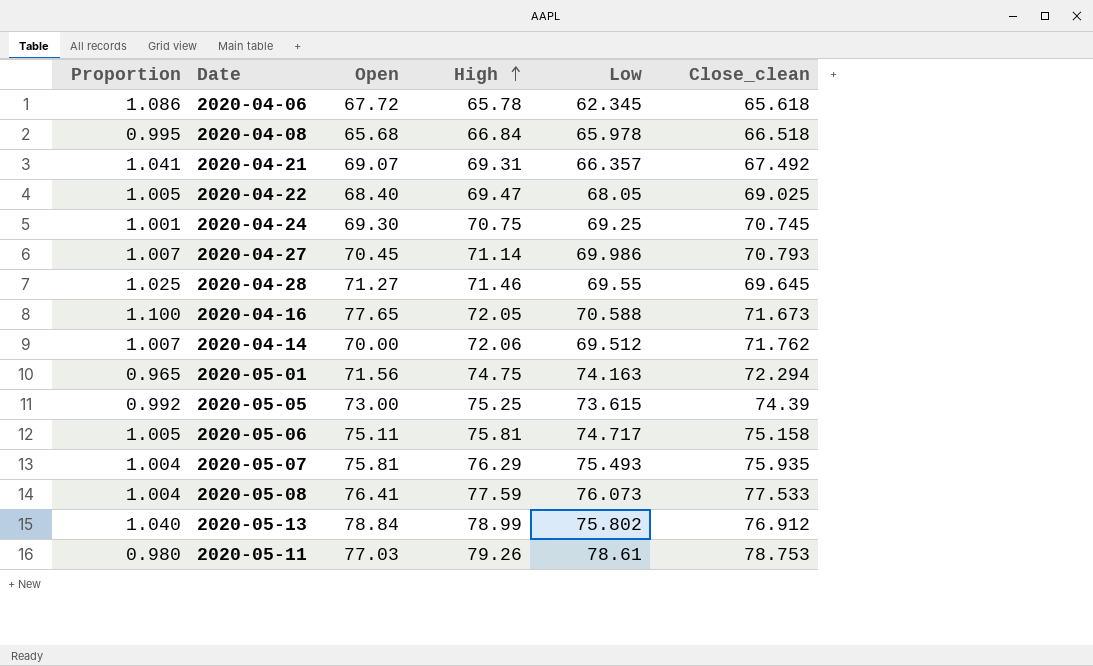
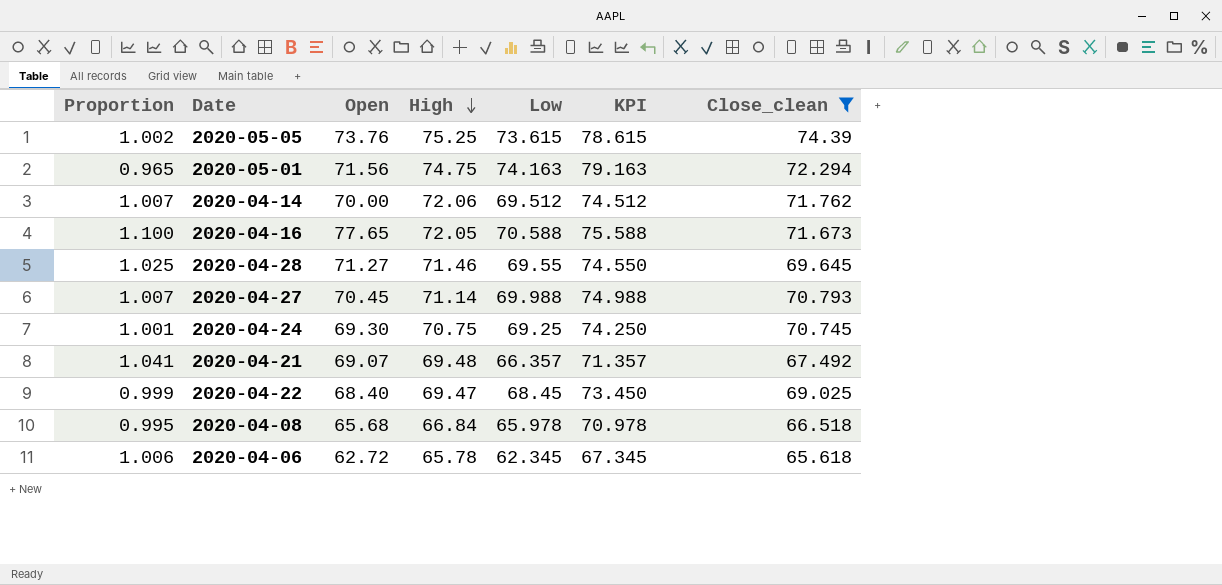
filter: none -> Close_clean <= 74.39
row order: High ascending -> High descending
column KPI | formula: none -> [Low] + 5
2020-05-05 | Proportion: 0.992 -> 1.002
2020-05-05 | Open: 73.00 -> 73.76
2020-04-27 | Low: 69.986 -> 69.988
2020-04-21 | High: 69.31 -> 69.48
2020-04-22 | Proportion: 1.005 -> 0.999
2020-04-22 | Low: 68.05 -> 68.45
2020-04-06 | Proportion: 1.086 -> 1.006
2020-04-06 | Open: 67.72 -> 62.72

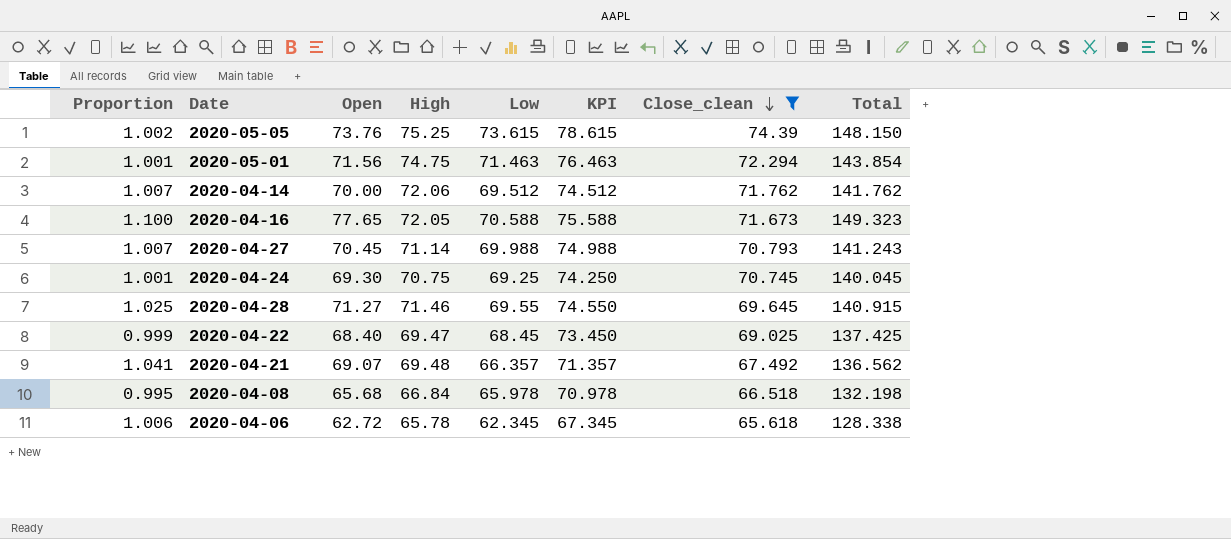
row order: High descending -> Close_clean descending
column Total | formula: none -> [Open] + [Close_clean]
2020-05-01 | Proportion: 0.965 -> 1.001
2020-05-01 | Low: 74.163 -> 71.463
2020-05-01 | KPI: 79.163 -> 76.463

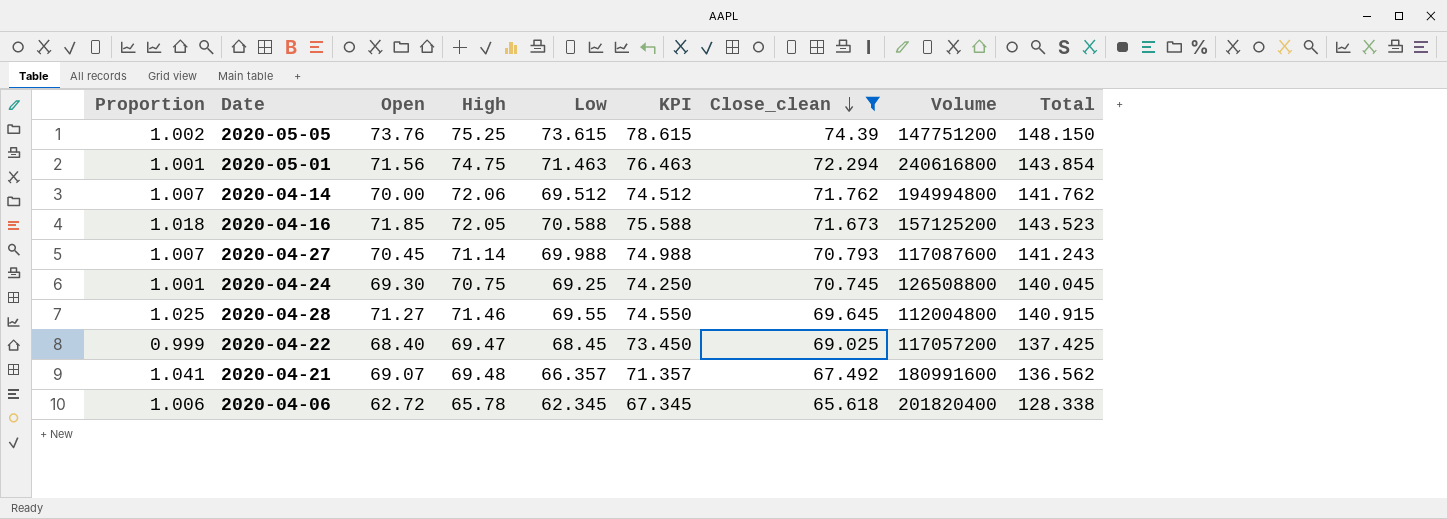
column Volume | position: none -> 8
row 2020-04-08: 0.995 | 65.68 | 66.84 | 65.978 | 70.978 | 66.518 | 132.198 -> none
2020-04-16 | Proportion: 1.100 -> 1.018
2020-04-16 | Open: 77.65 -> 71.85
2020-04-16 | Total: 149.323 -> 143.523

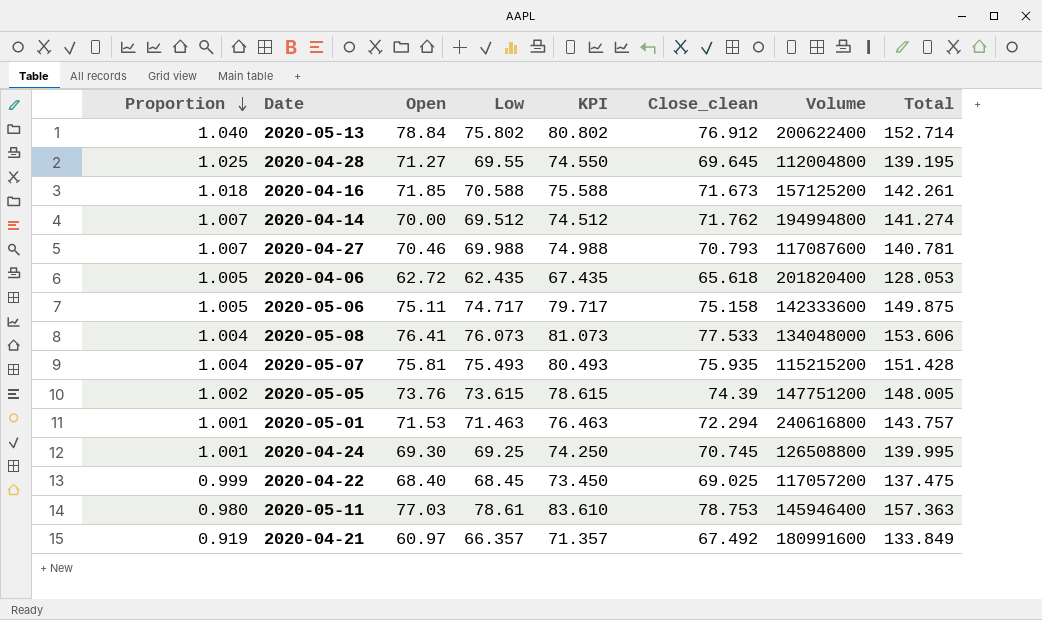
filter: Close_clean <= 74.39 -> none
row order: Close_clean descending -> Proportion descending
column High | position: 4 -> none
column Total | formula: [Open] + [Close_clean] -> [Low] + [Close_clean]
2020-04-27 | Open: 70.45 -> 70.46
2020-04-06 | Proportion: 1.006 -> 1.005
2020-04-06 | Low: 62.345 -> 62.435
2020-04-06 | KPI: 67.345 -> 67.435
2020-05-01 | Open: 71.56 -> 71.53
2020-04-21 | Proportion: 1.041 -> 0.919
2020-04-21 | Open: 69.07 -> 60.97

